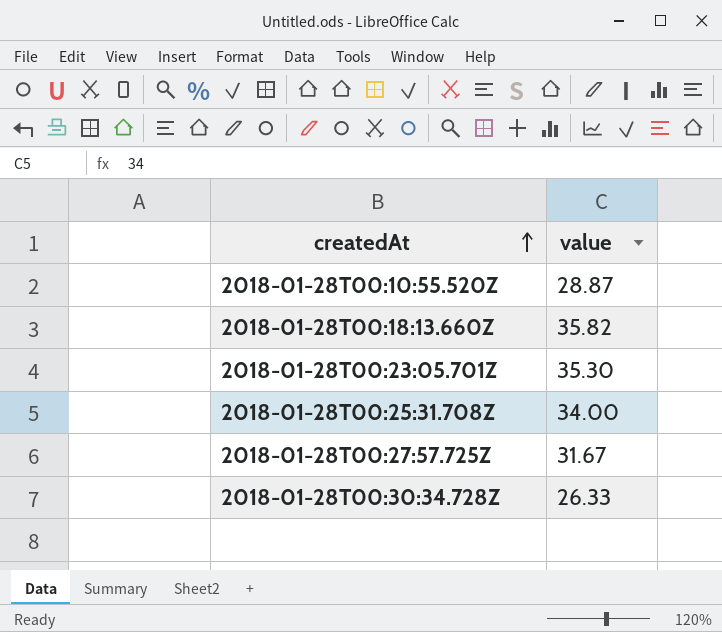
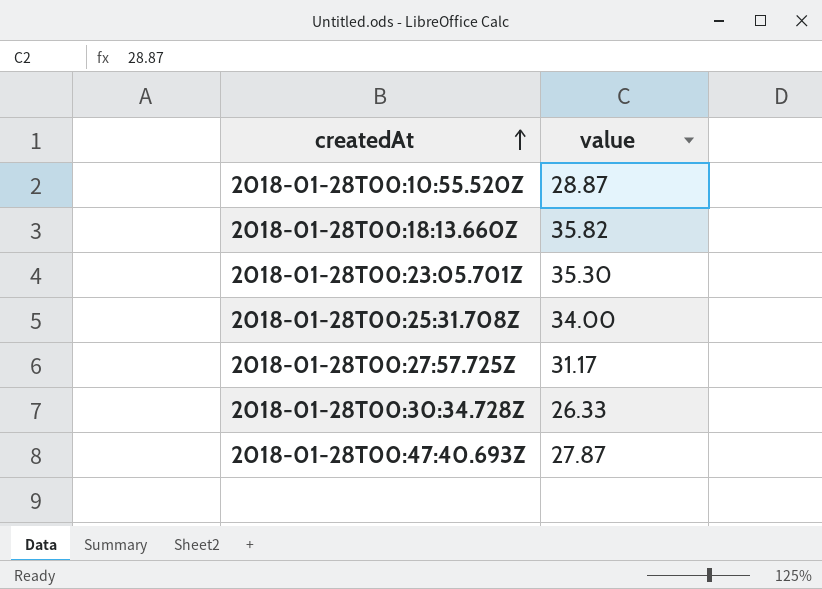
2018-01-28T00:27:57.725Z | value: 31.67 -> 31.17
row 2018-01-28T00:47:40.693Z: none -> 27.87

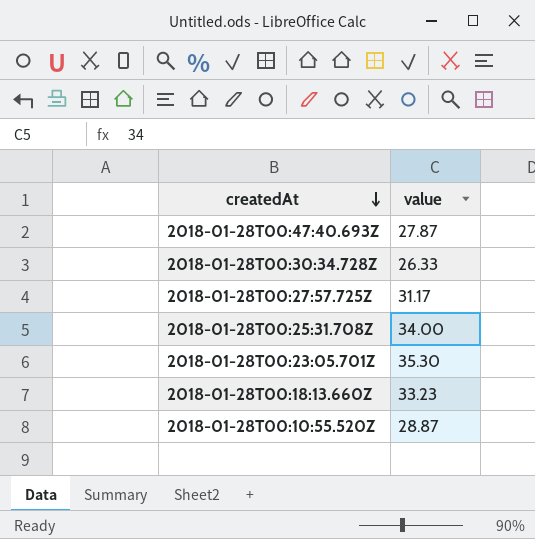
row order: createdAt ascending -> createdAt descending
2018-01-28T00:18:13.660Z | value: 35.82 -> 33.23

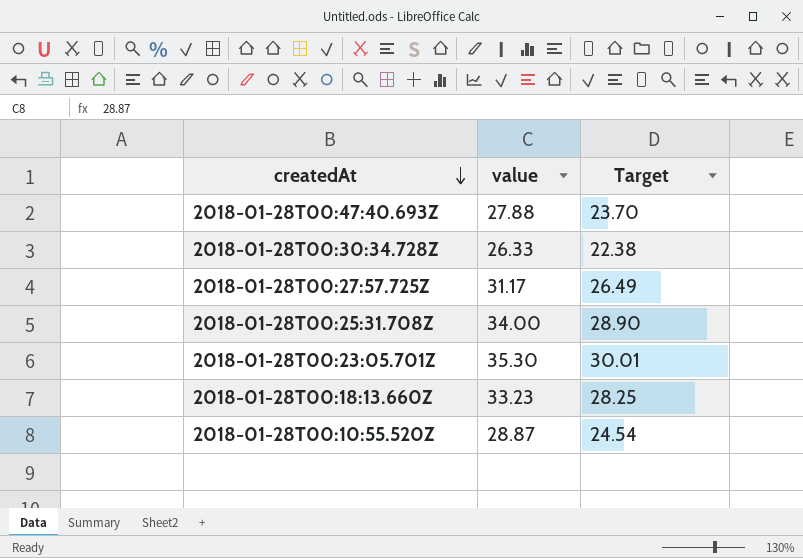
column Target | formula: none -> [value] * 0.85
2018-01-28T00:47:40.693Z | value: 27.87 -> 27.88

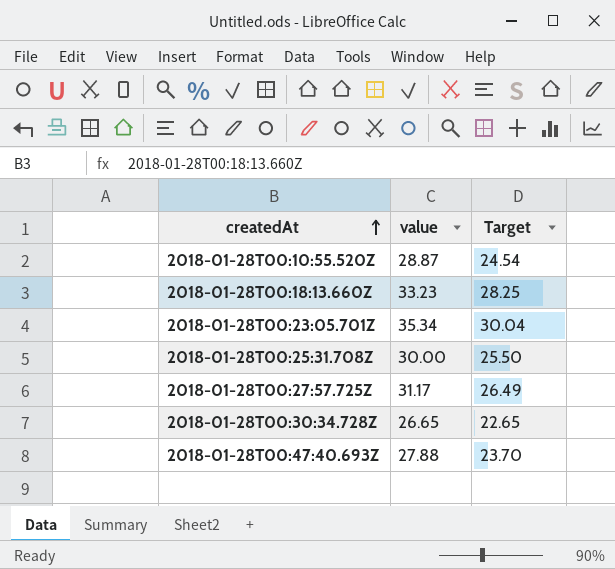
row order: createdAt descending -> createdAt ascending
2018-01-28T00:23:05.701Z | value: 35.30 -> 35.34
2018-01-28T00:23:05.701Z | Target: 30.01 -> 30.04
2018-01-28T00:25:31.708Z | value: 34.00 -> 30.00
2018-01-28T00:25:31.708Z | Target: 28.90 -> 25.50
2018-01-28T00:30:34.728Z | value: 26.33 -> 26.65
2018-01-28T00:30:34.728Z | Target: 22.38 -> 22.65

